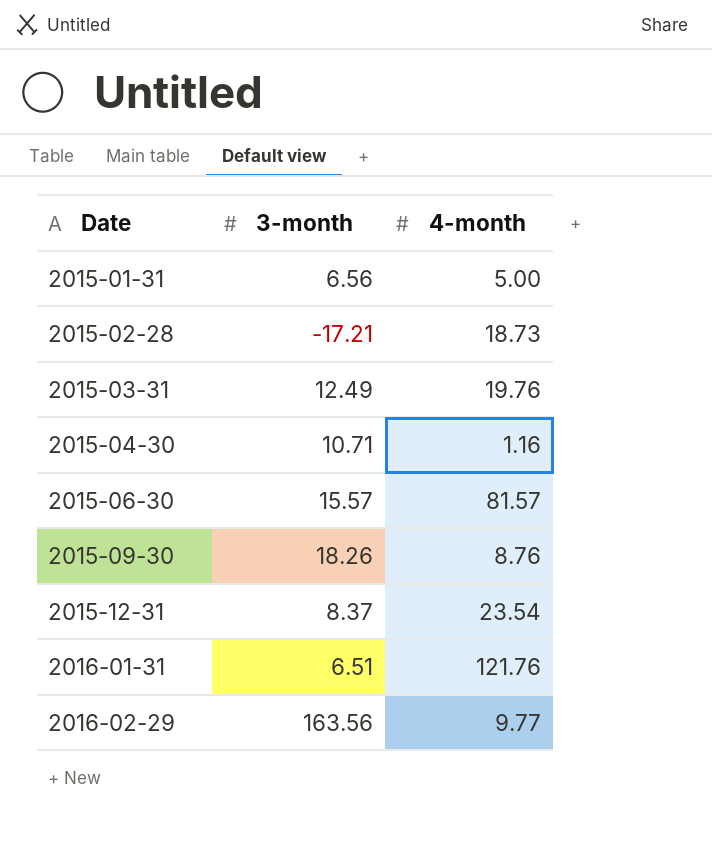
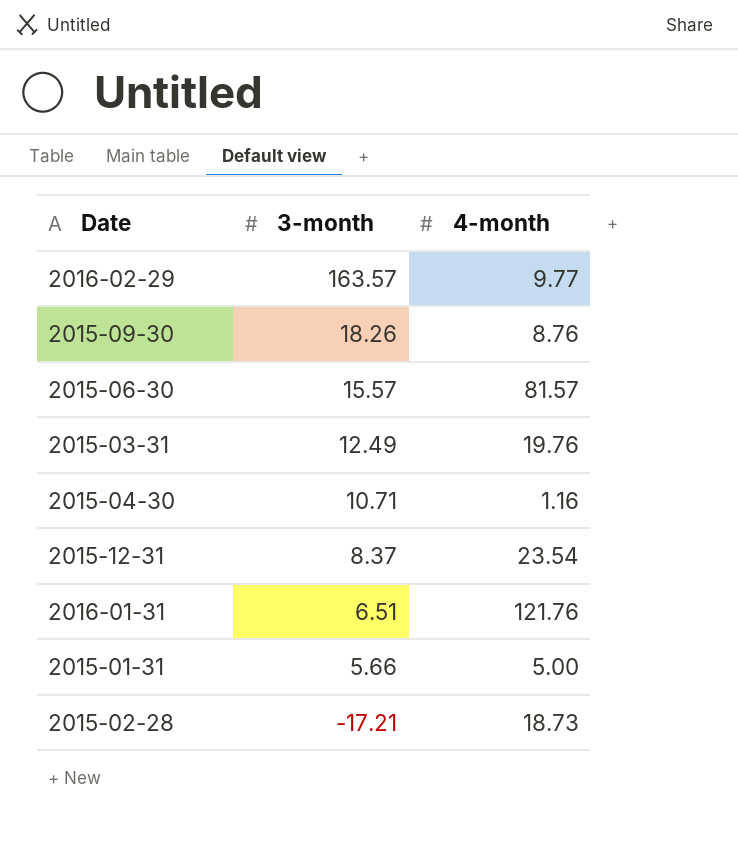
row order: Date ascending -> 3-month descending
2016-02-29 | 3-month: 163.56 -> 163.57
2015-01-31 | 3-month: 6.56 -> 5.66

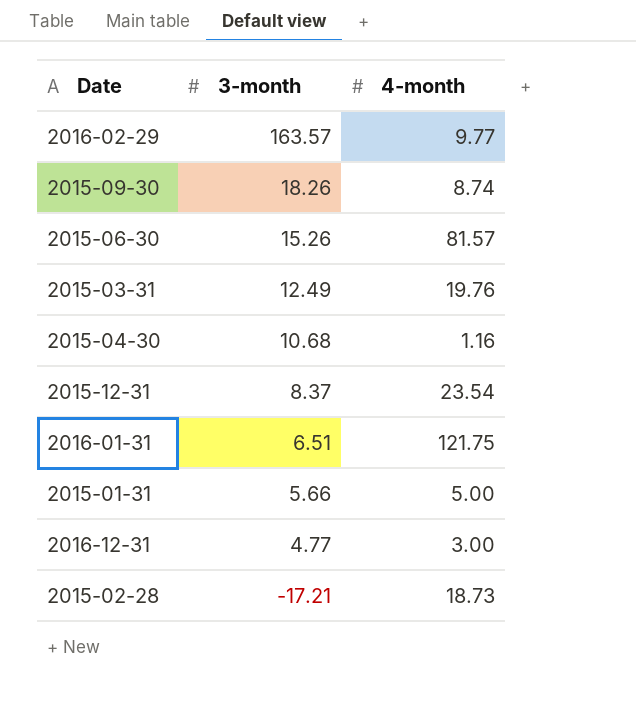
2015-09-30 | 4-month: 8.76 -> 8.74
2015-06-30 | 3-month: 15.57 -> 15.26
2015-04-30 | 3-month: 10.71 -> 10.68
2016-01-31 | 4-month: 121.76 -> 121.75
row 2016-12-31: none -> 4.77 | 3.00

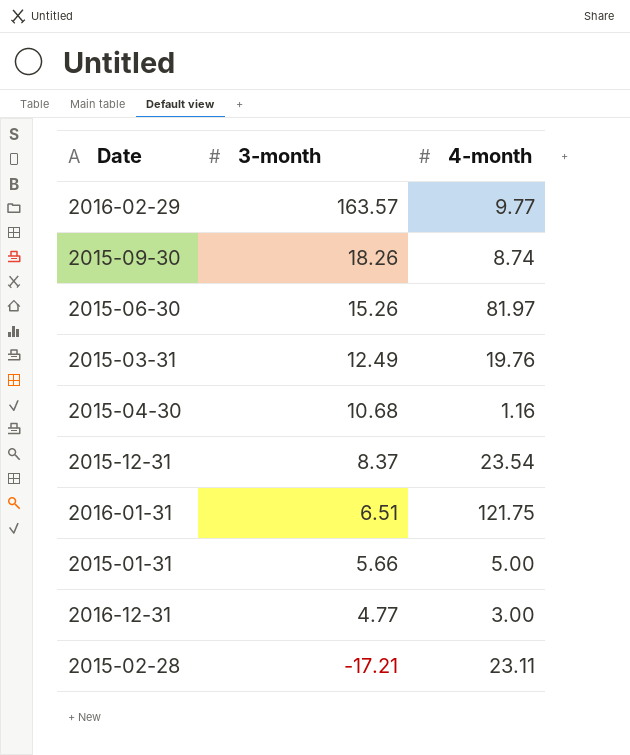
2015-06-30 | 4-month: 81.57 -> 81.97
2015-02-28 | 4-month: 18.73 -> 23.11

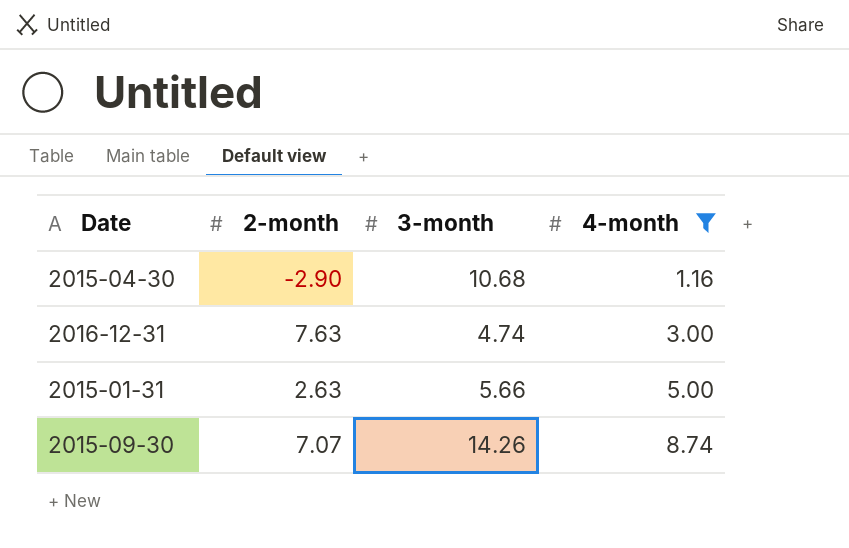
filter: none -> 4-month <= 8.74
row order: 3-month descending -> 4-month ascending
column 2-month | position: none -> 2
2016-12-31 | 3-month: 4.77 -> 4.74
2015-09-30 | 3-month: 18.26 -> 14.26

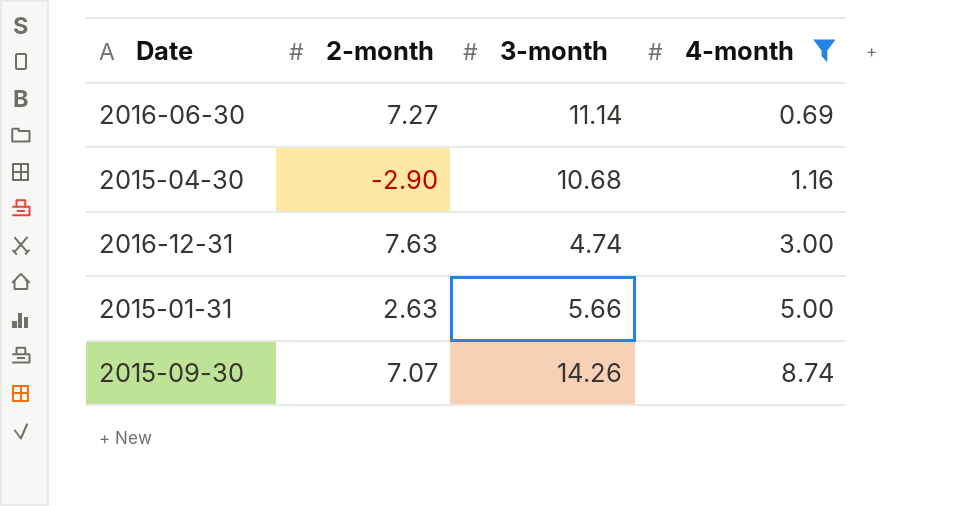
row 2016-06-30: none -> 7.27 | 11.14 | 0.69

